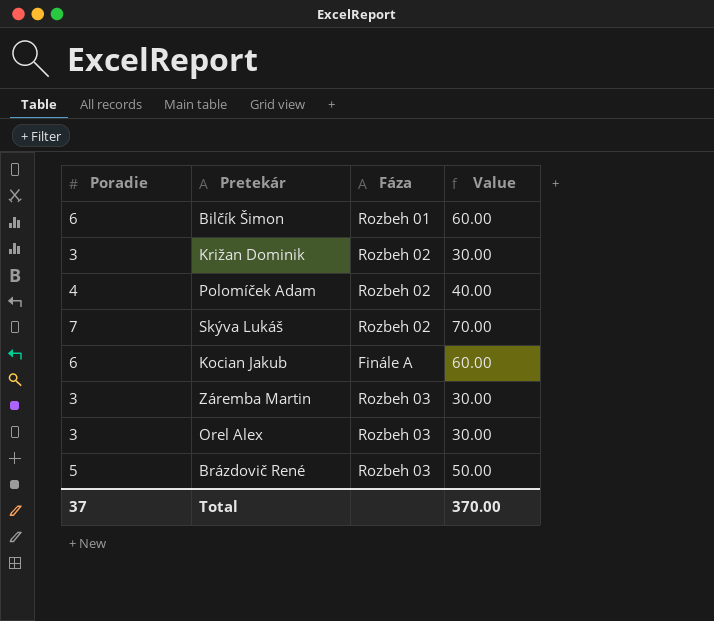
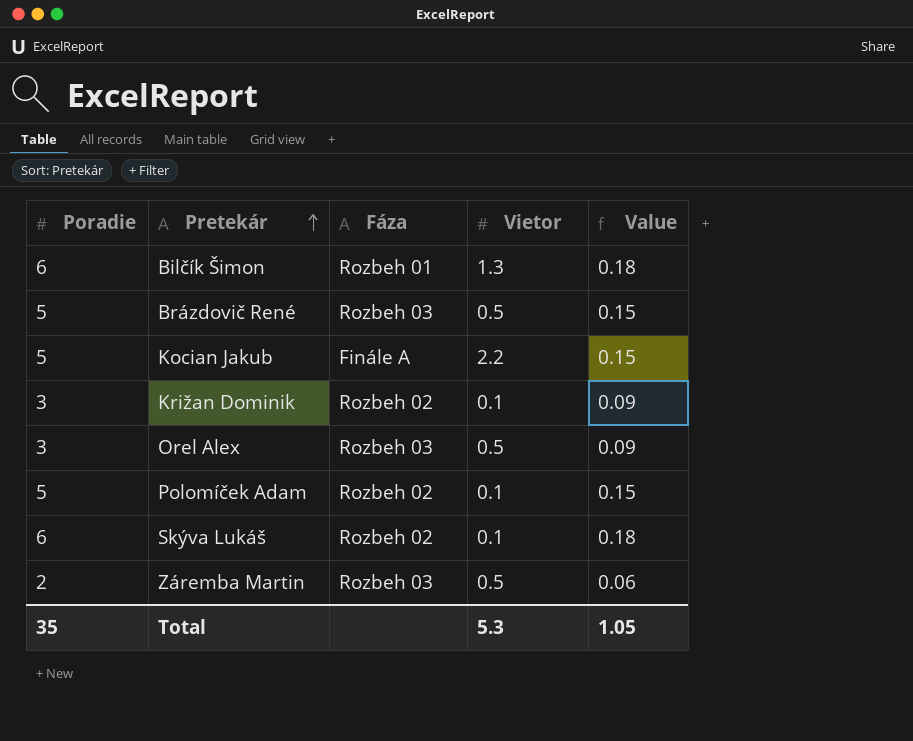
row order: none -> Pretekár ascending
column Vietor | position: none -> 4
column Value | formula: [Poradie] * 10 -> [Poradie] * 0.03
Kocian Jakub | Poradie: 6 -> 5
Polomíček Adam | Poradie: 4 -> 5
Skýva Lukáš | Poradie: 7 -> 6
Záremba Martin | Poradie: 3 -> 2
Total | Poradie: 37 -> 35
Total | Value: 370.00 -> 1.05

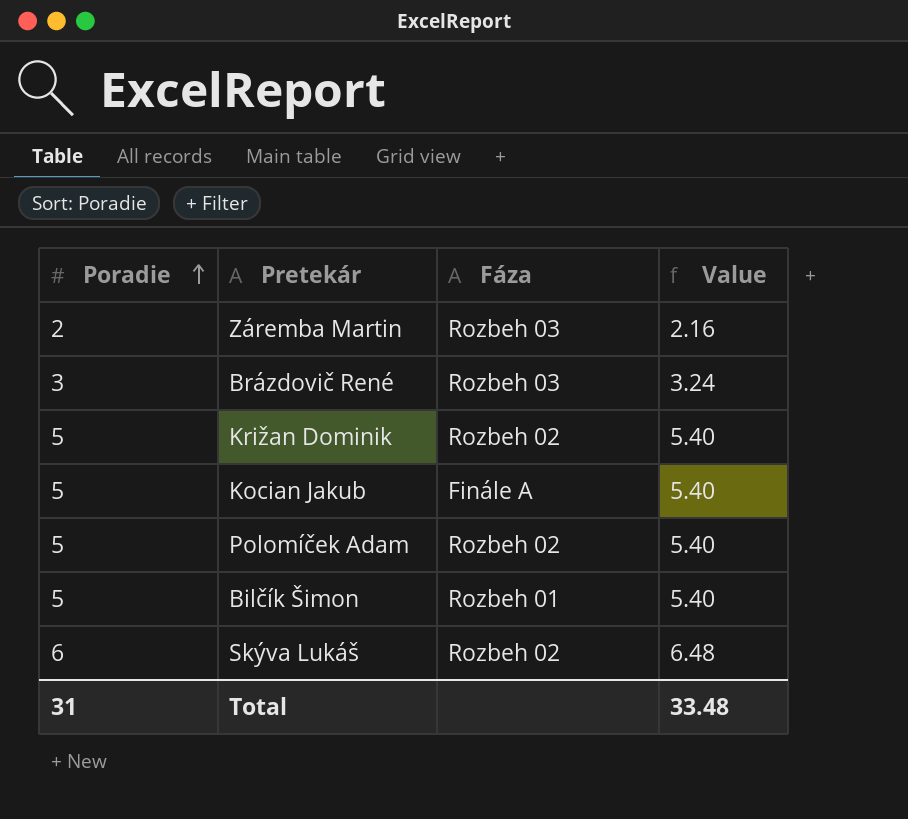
row order: Pretekár ascending -> Poradie ascending
column Vietor | position: 4 -> none
column Value | formula: [Poradie] * 0.03 -> [Poradie] * 1.08
row Orel Alex: 3 | Rozbeh 03 | 0.5 | 0.09 -> none
Brázdovič René | Poradie: 5 -> 3
Križan Dominik | Poradie: 3 -> 5
Bilčík Šimon | Poradie: 6 -> 5
Total | Poradie: 35 -> 31
Total | Value: 1.05 -> 33.48

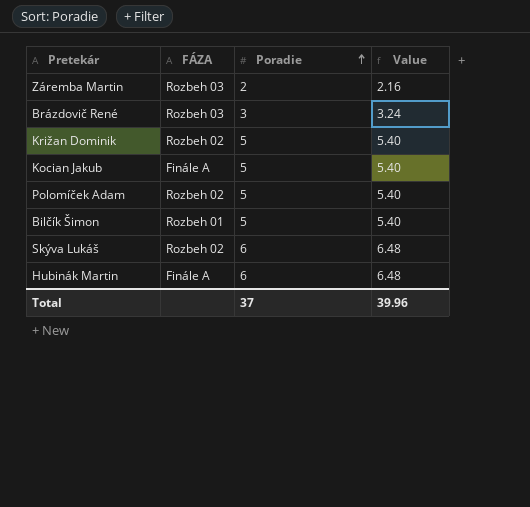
column name: Fáza -> FÁZA
column Poradie | position: 1 -> 3
row Hubinák Martin: none -> Finále A | 6 | 6.48
Total | Poradie: 31 -> 37
Total | Value: 33.48 -> 39.96

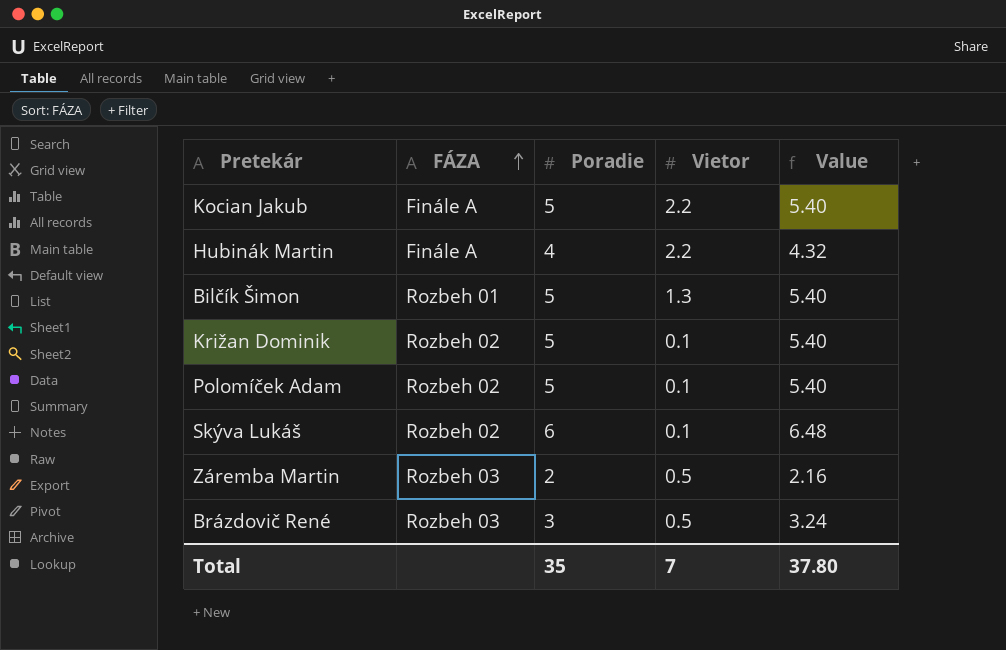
row order: Poradie ascending -> FÁZA ascending
column Vietor | position: none -> 4
Hubinák Martin | Poradie: 6 -> 4
Hubinák Martin | Value: 6.48 -> 4.32
Total | Poradie: 37 -> 35
Total | Value: 39.96 -> 37.80

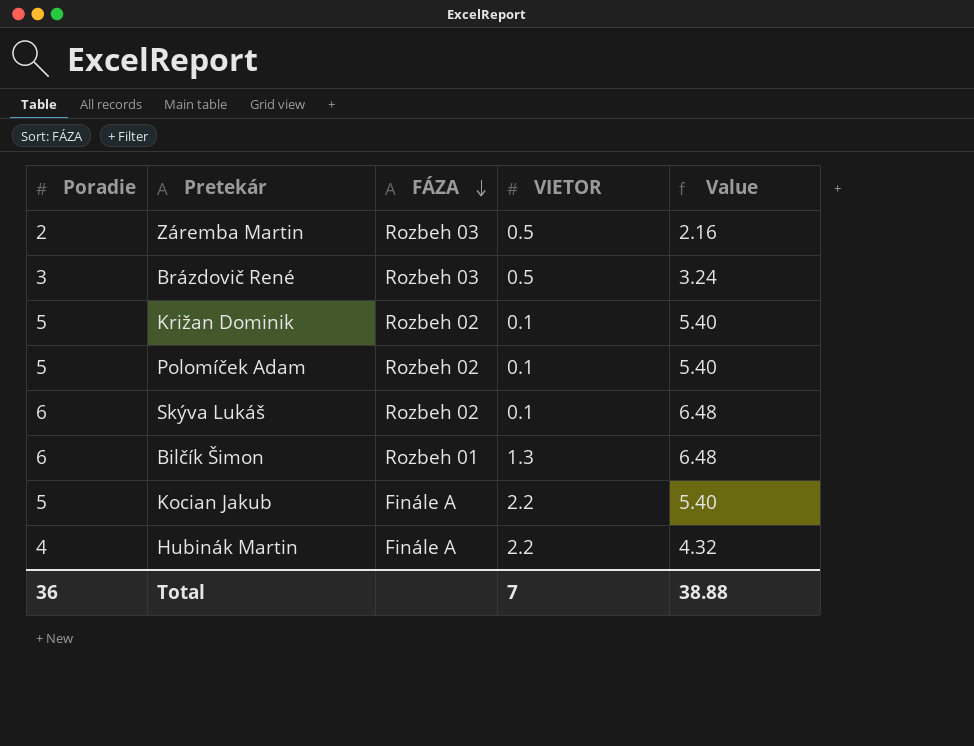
row order: FÁZA ascending -> FÁZA descending
column Poradie | position: 3 -> 1
column name: Vietor -> VIETOR
Bilčík Šimon | Poradie: 5 -> 6
Bilčík Šimon | Value: 5.40 -> 6.48
Total | Poradie: 35 -> 36
Total | Value: 37.80 -> 38.88

